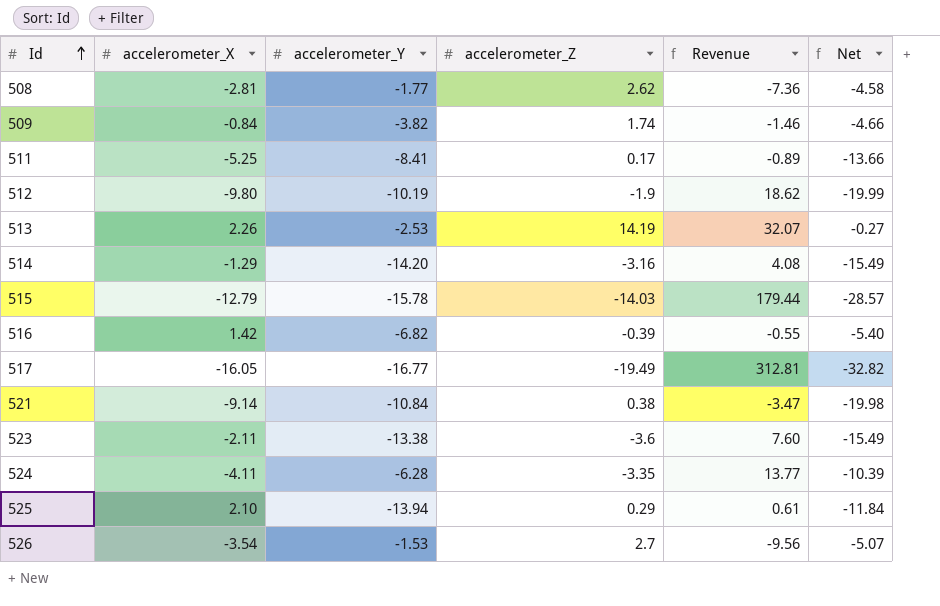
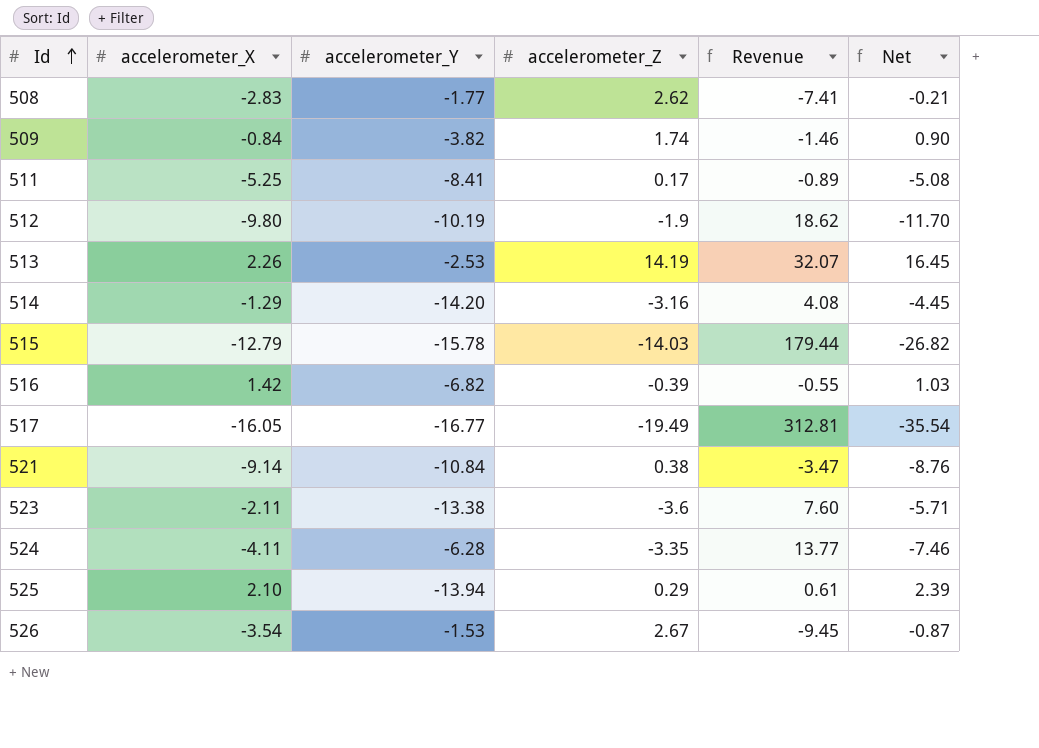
column Net | formula: [accelerometer_X] + [accelerometer_Y] -> [accelerometer_X] + [accelerometer_Z]
508 | accelerometer_X: -2.81 -> -2.83
508 | Revenue: -7.36 -> -7.41
526 | accelerometer_Z: 2.7 -> 2.67
526 | Revenue: -9.56 -> -9.45

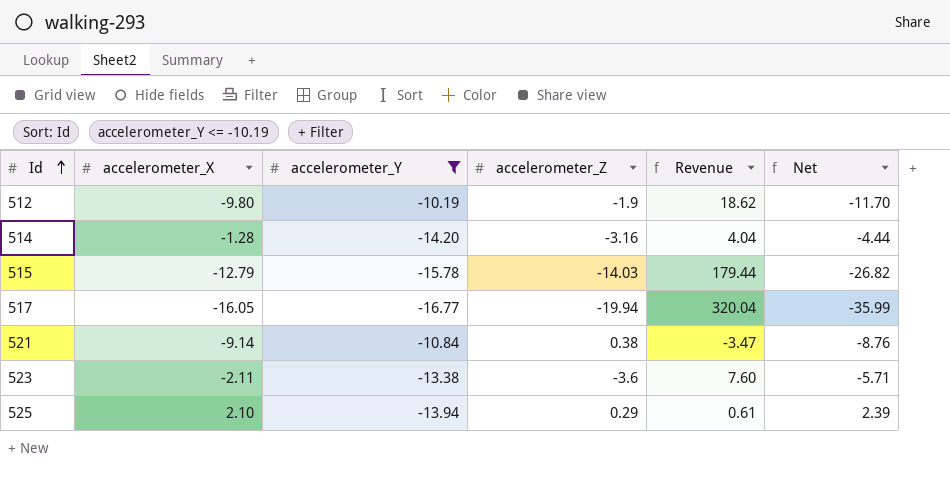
filter: none -> accelerometer_Y <= -10.19
514 | accelerometer_X: -1.29 -> -1.28
514 | Revenue: 4.08 -> 4.04
514 | Net: -4.45 -> -4.44
517 | accelerometer_Z: -19.49 -> -19.94
517 | Revenue: 312.81 -> 320.04
517 | Net: -35.54 -> -35.99

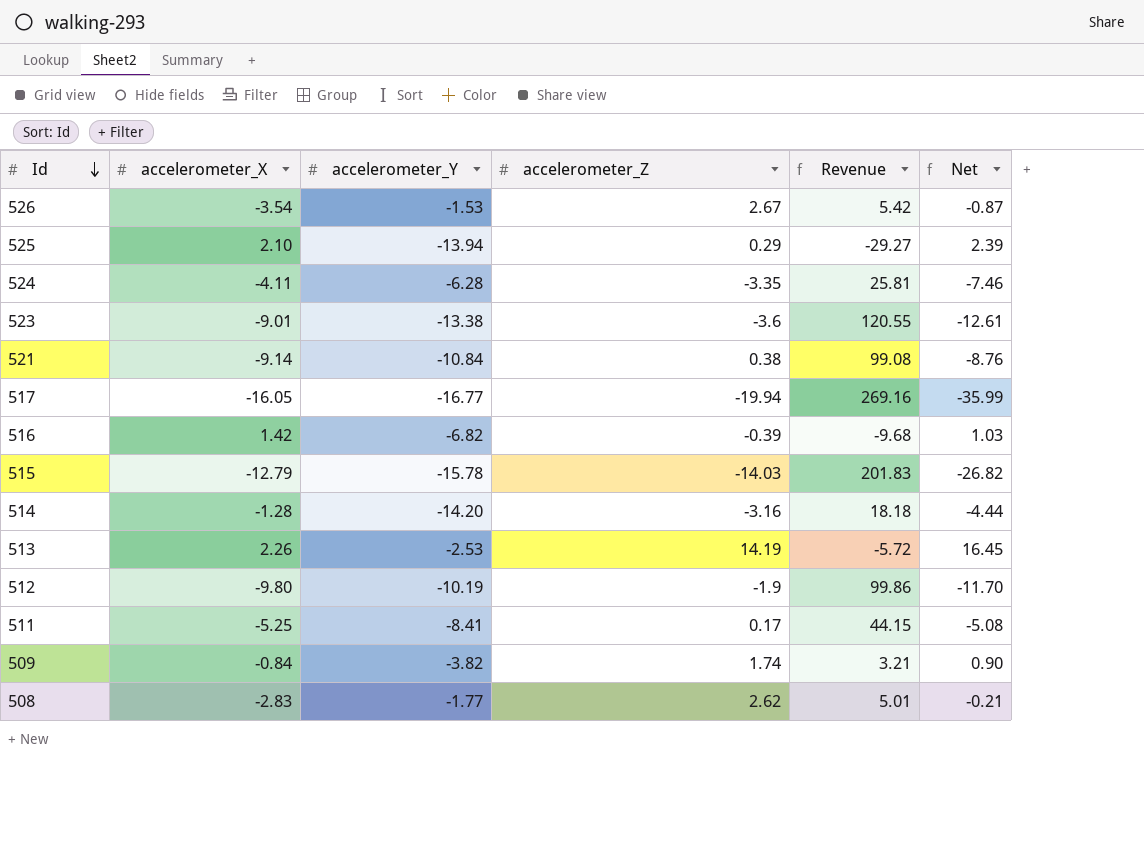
filter: accelerometer_Y <= -10.19 -> none
row order: Id ascending -> Id descending
column Revenue | formula: [accelerometer_X] * [accelerometer_Z] -> [accelerometer_X] * [accelerometer_Y]
523 | accelerometer_X: -2.11 -> -9.01
523 | Net: -5.71 -> -12.61

